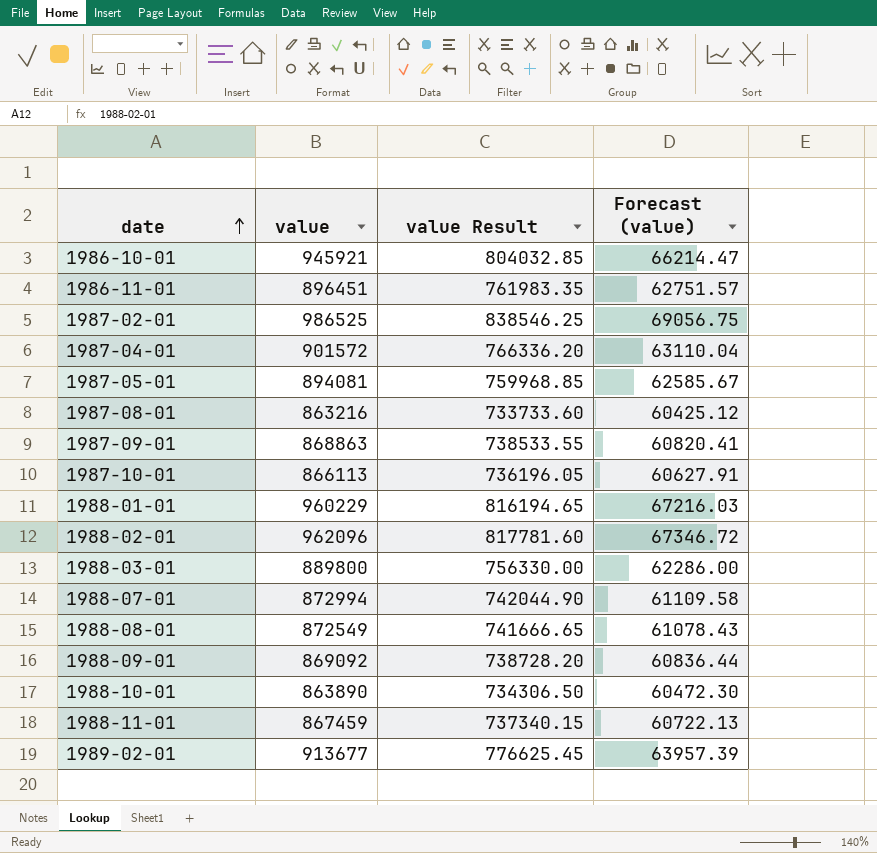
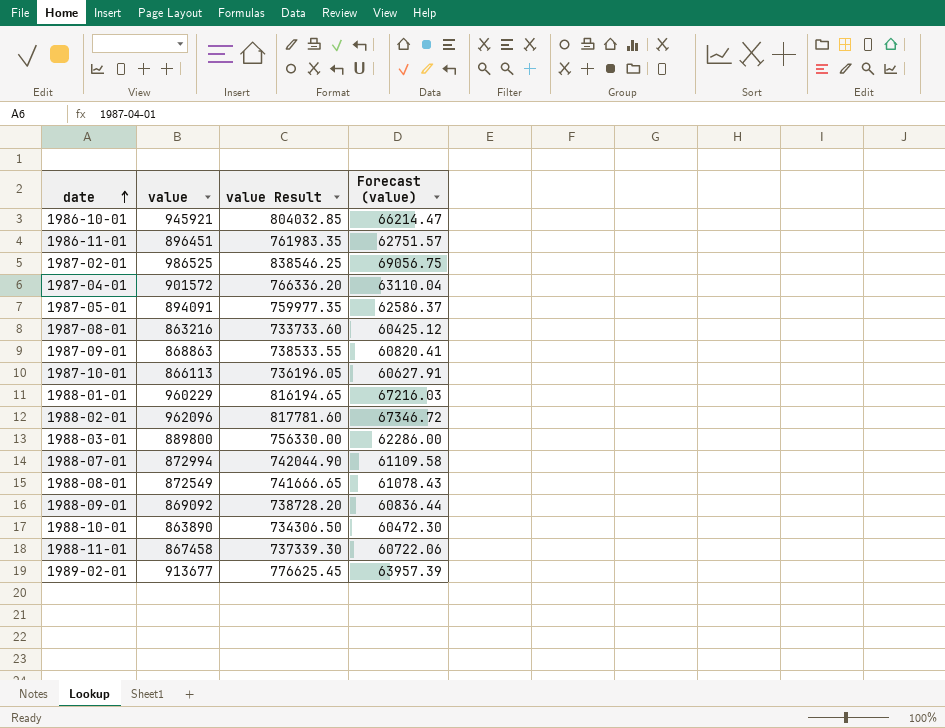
1987-05-01 | value: 894081 -> 894091
1987-05-01 | value Result: 759968.85 -> 759977.35
1987-05-01 | Forecast (value): 62585.67 -> 62586.37
1988-11-01 | value: 867459 -> 867458
1988-11-01 | value Result: 737340.15 -> 737339.30
1988-11-01 | Forecast (value): 60722.13 -> 60722.06

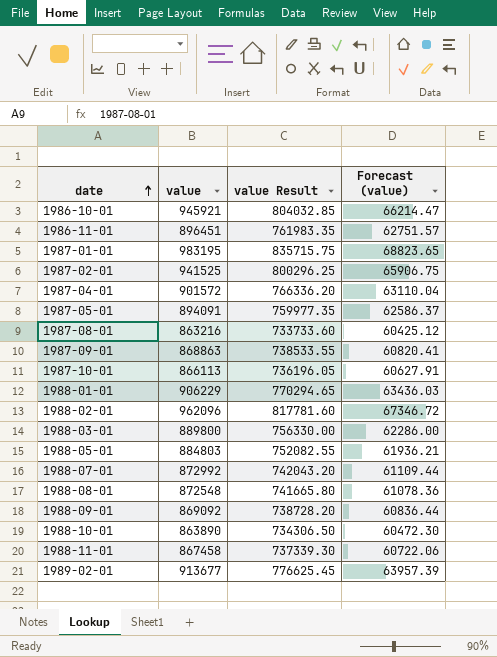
row 1987-01-01: none -> 983195 | 835715.75 | 68823.65
1987-02-01 | value: 986525 -> 941525
1987-02-01 | value Result: 838546.25 -> 800296.25
1987-02-01 | Forecast (value): 69056.75 -> 65906.75
1988-01-01 | value: 960229 -> 906229
1988-01-01 | value Result: 816194.65 -> 770294.65
1988-01-01 | Forecast (value): 67216.03 -> 63436.03
row 1988-05-01: none -> 884803 | 752082.55 | 61936.21
1988-07-01 | value: 872994 -> 872992
1988-07-01 | value Result: 742044.90 -> 742043.20
1988-07-01 | Forecast (value): 61109.58 -> 61109.44
1988-08-01 | value: 872549 -> 872548
1988-08-01 | value Result: 741666.65 -> 741665.80
1988-08-01 | Forecast (value): 61078.43 -> 61078.36

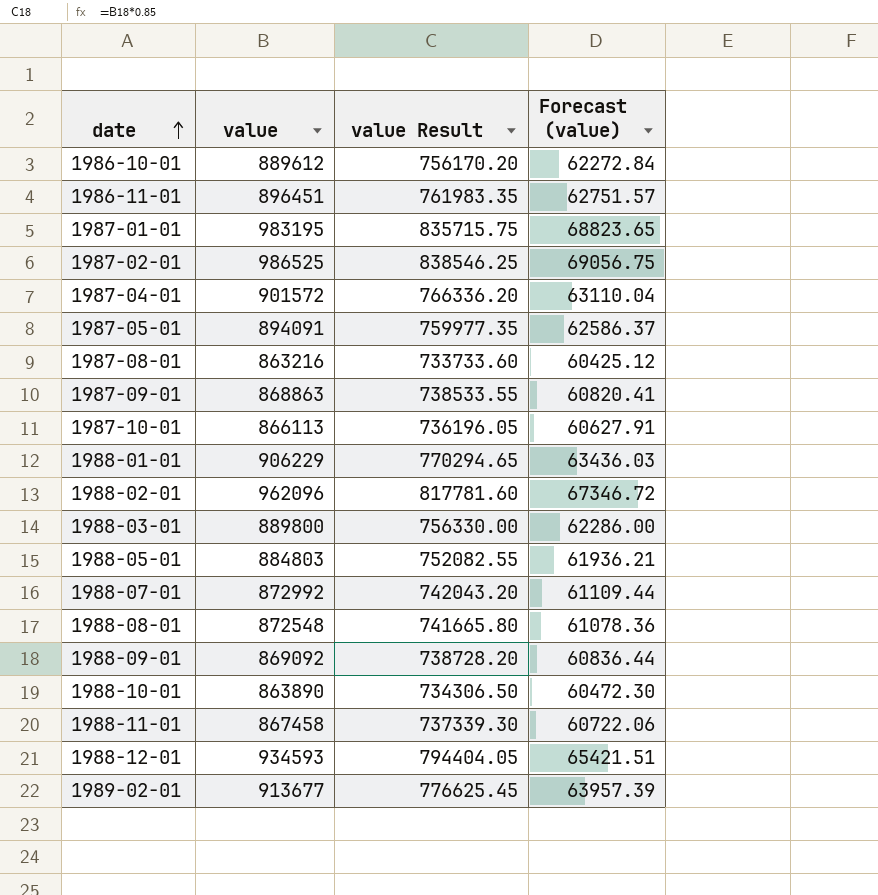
1986-10-01 | value: 945921 -> 889612
1986-10-01 | value Result: 804032.85 -> 756170.20
1986-10-01 | Forecast (value): 66214.47 -> 62272.84
1987-02-01 | value: 941525 -> 986525
1987-02-01 | value Result: 800296.25 -> 838546.25
1987-02-01 | Forecast (value): 65906.75 -> 69056.75
row 1988-12-01: none -> 934593 | 794404.05 | 65421.51

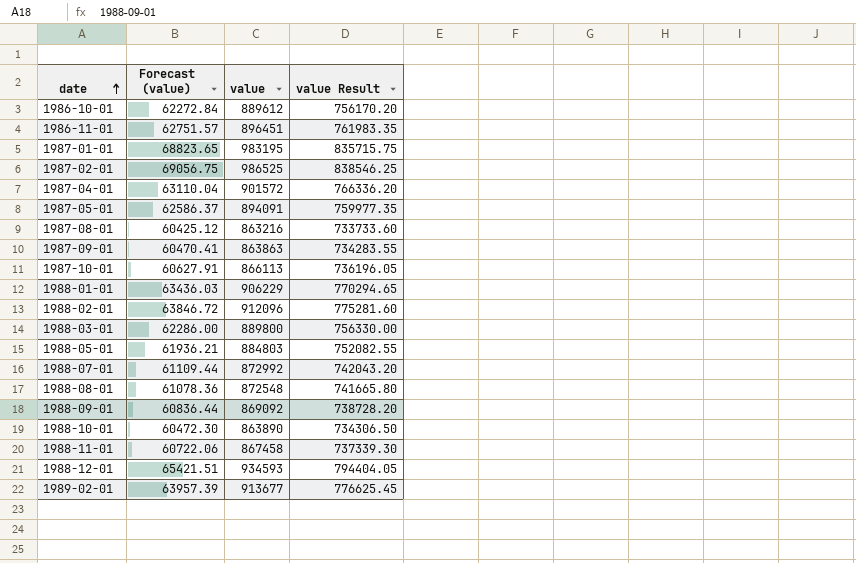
column Forecast (value) | position: 4 -> 2
1987-09-01 | Forecast (value): 60820.41 -> 60470.41
1987-09-01 | value: 868863 -> 863863
1987-09-01 | value Result: 738533.55 -> 734283.55
1988-02-01 | Forecast (value): 67346.72 -> 63846.72
1988-02-01 | value: 962096 -> 912096
1988-02-01 | value Result: 817781.60 -> 775281.60

